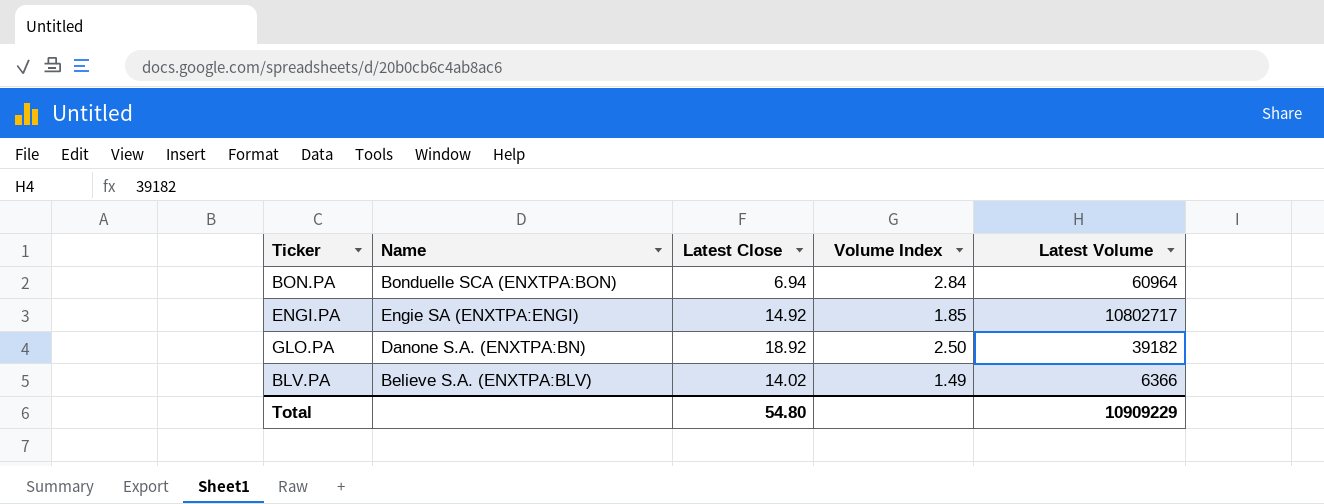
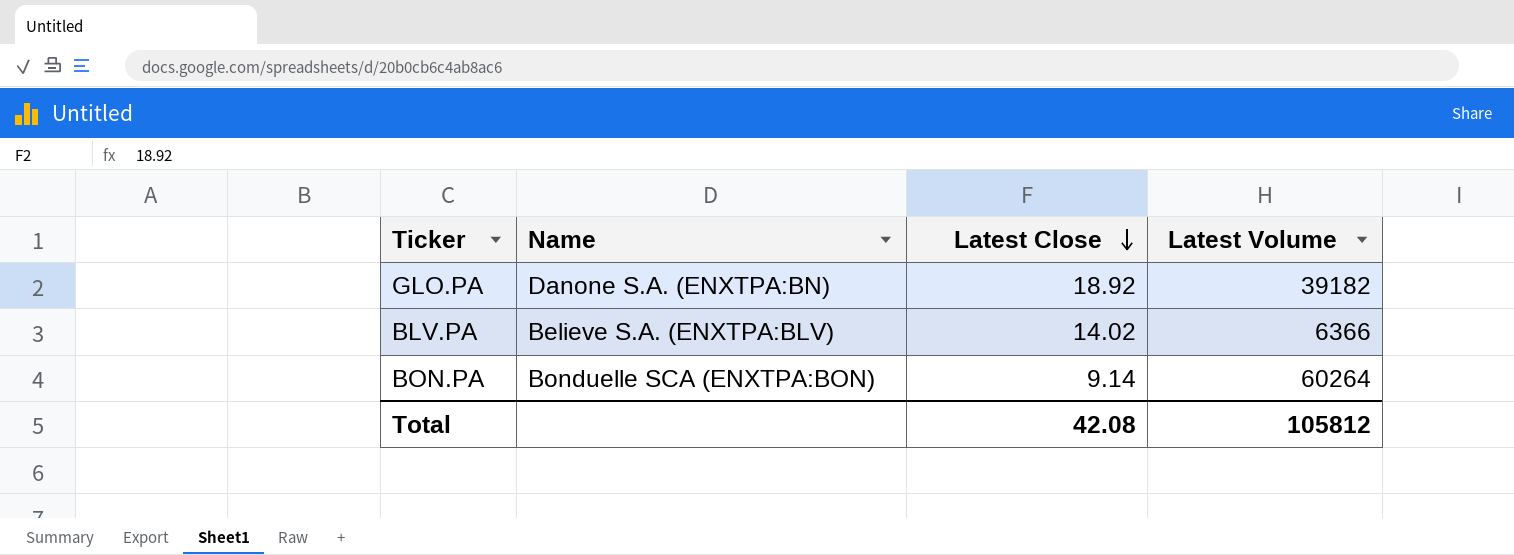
row order: none -> Latest Close descending
column Volume Index | position: 4 -> none
row ENGI.PA: Engie SA (ENXTPA:ENGI) | 14.92 | 1.85 | 10802717 -> none
BON.PA | Latest Close: 6.94 -> 9.14
BON.PA | Latest Volume: 60964 -> 60264
Total | Latest Close: 54.80 -> 42.08
Total | Latest Volume: 10909229 -> 105812

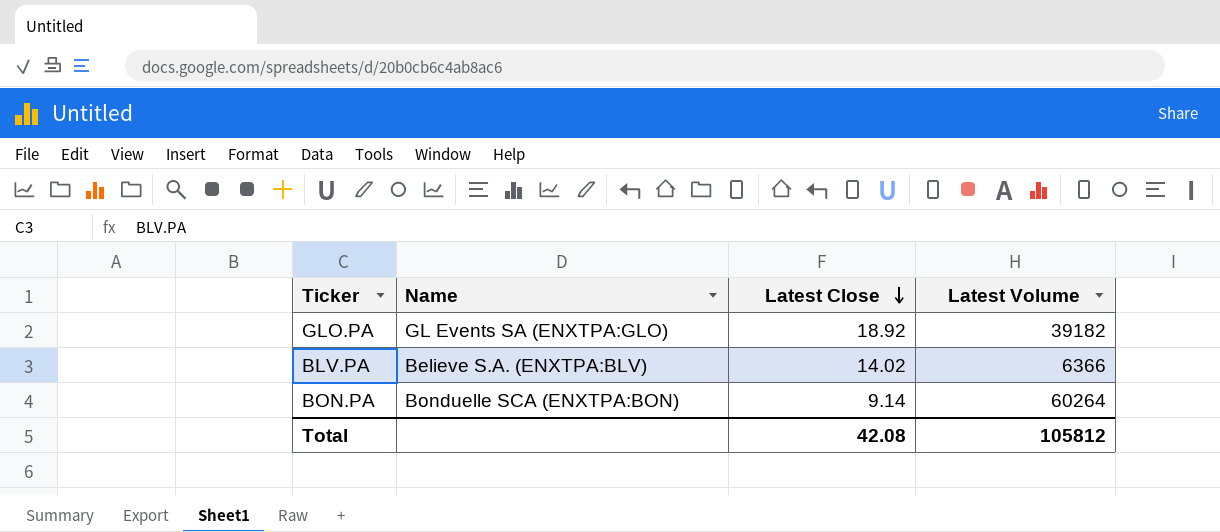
GLO.PA | Name: Danone S.A. (ENXTPA:BN) -> GL Events SA (ENXTPA:GLO)

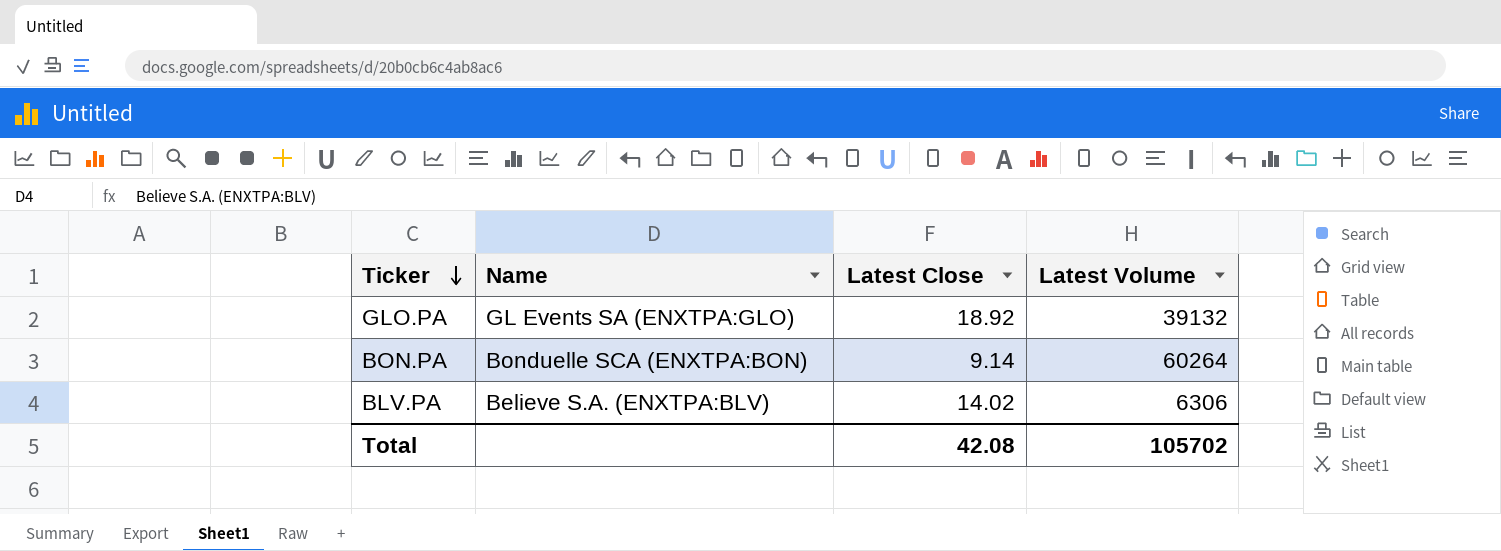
row order: Latest Close descending -> Ticker descending
GLO.PA | Latest Volume: 39182 -> 39132
BLV.PA | Latest Volume: 6366 -> 6306
Total | Latest Volume: 105812 -> 105702

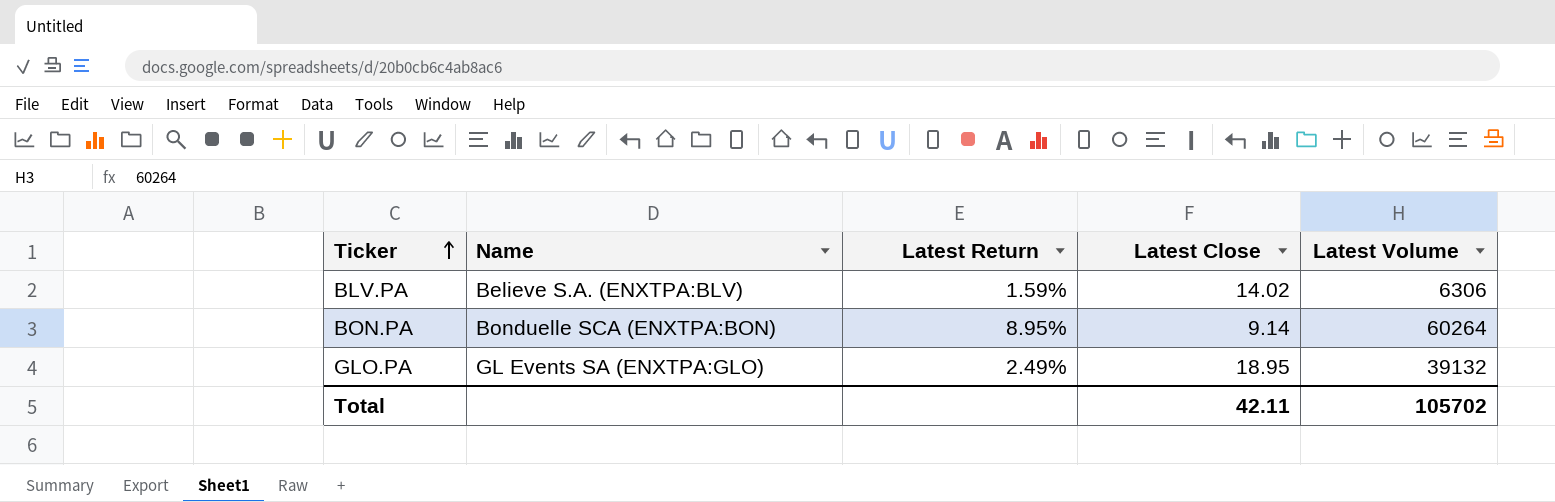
row order: Ticker descending -> Ticker ascending
column Latest Return | position: none -> 3
GLO.PA | Latest Close: 18.92 -> 18.95
Total | Latest Close: 42.08 -> 42.11

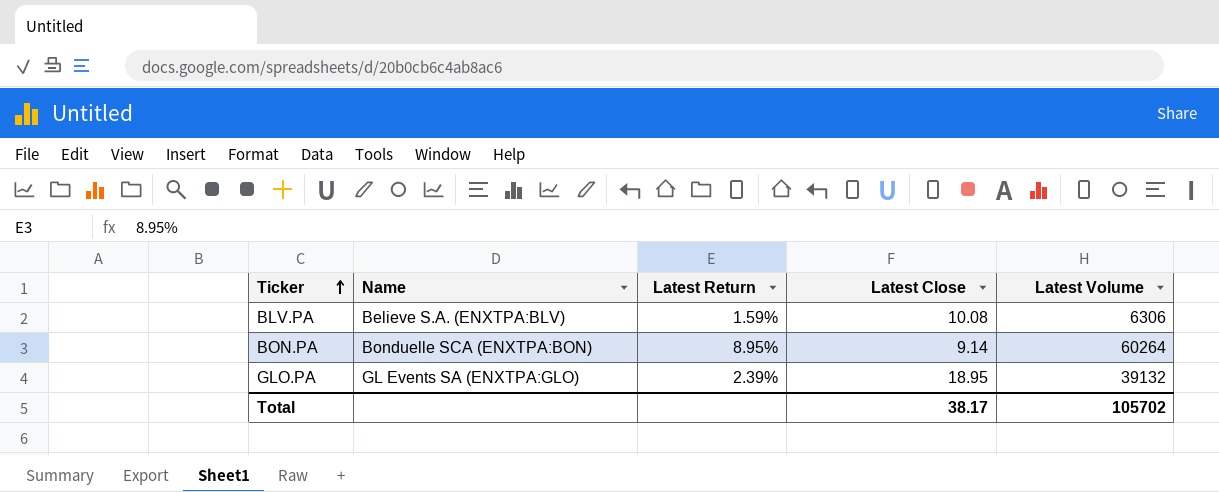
BLV.PA | Latest Close: 14.02 -> 10.08
GLO.PA | Latest Return: 2.49% -> 2.39%
Total | Latest Close: 42.11 -> 38.17

